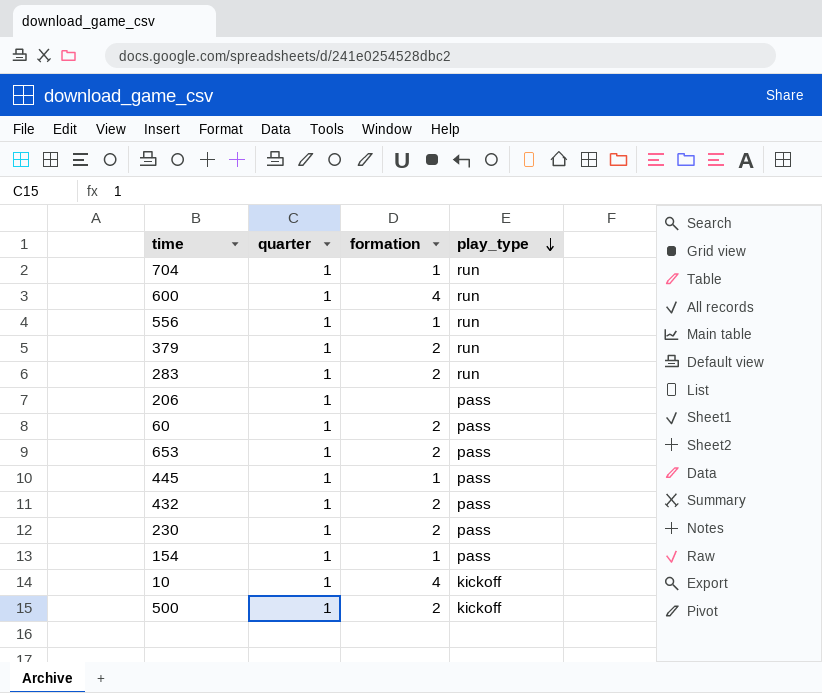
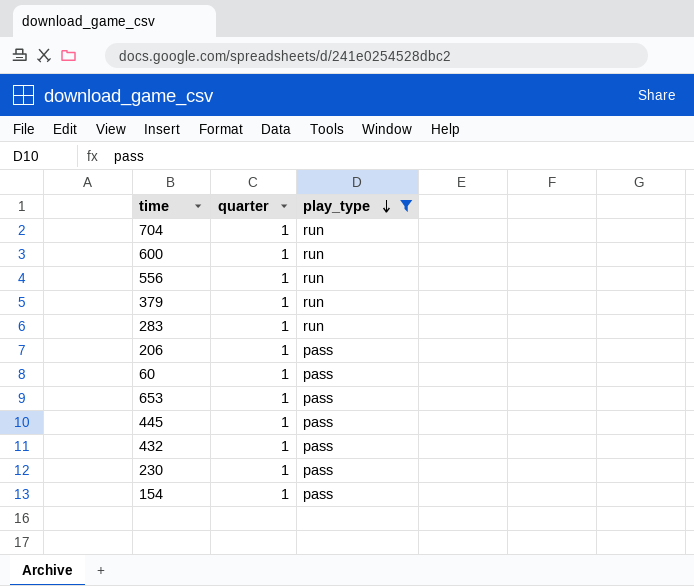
filter: none -> play_type != kickoff
column formation | position: 3 -> none

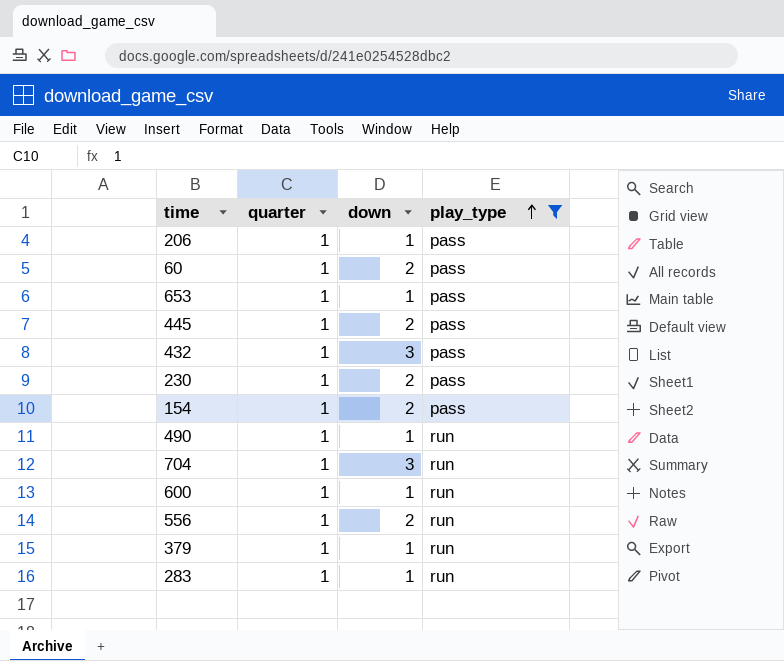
row order: play_type descending -> play_type ascending
column down | position: none -> 3
row 490: none -> 1 | 1 | run

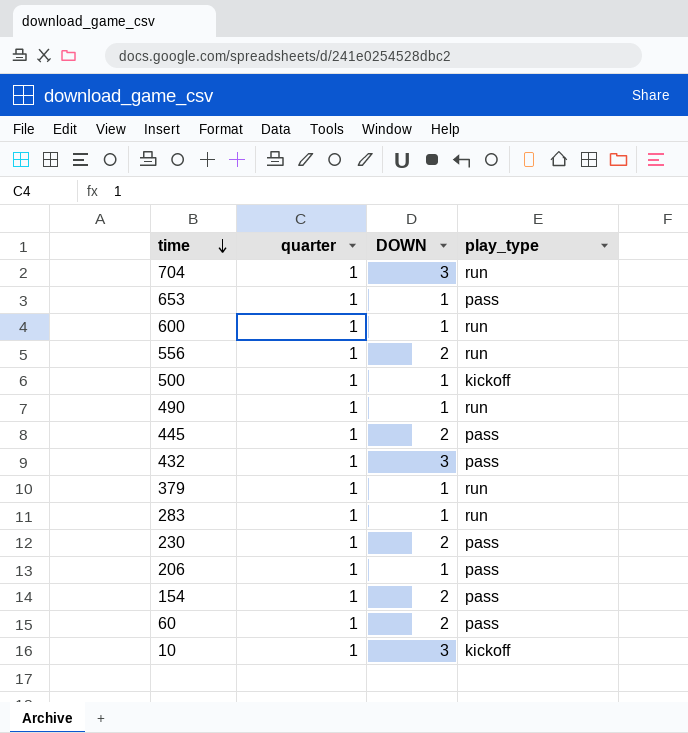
filter: play_type != kickoff -> none
row order: play_type ascending -> time descending
column name: down -> DOWN

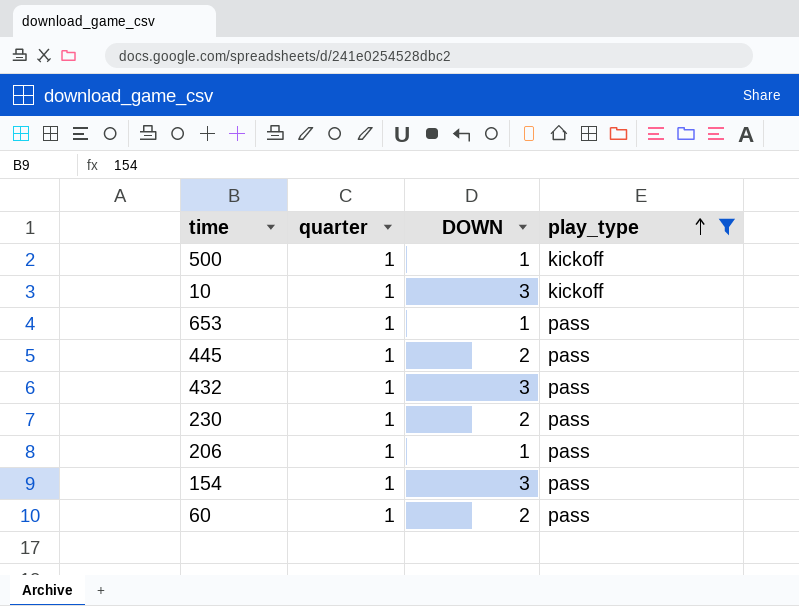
filter: none -> play_type != run
row order: time descending -> play_type ascending
154 | DOWN: 2 -> 3

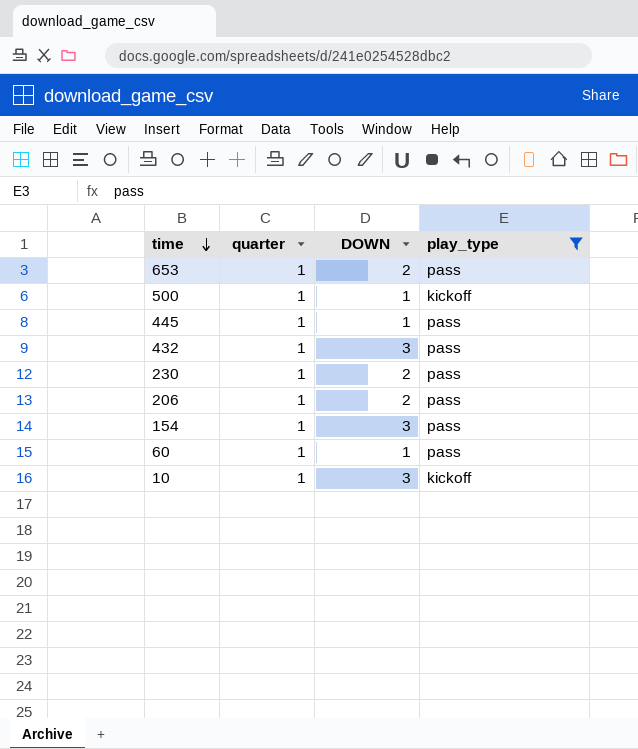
row order: play_type ascending -> time descending
653 | DOWN: 1 -> 2
445 | DOWN: 2 -> 1
206 | DOWN: 1 -> 2
60 | DOWN: 2 -> 1

